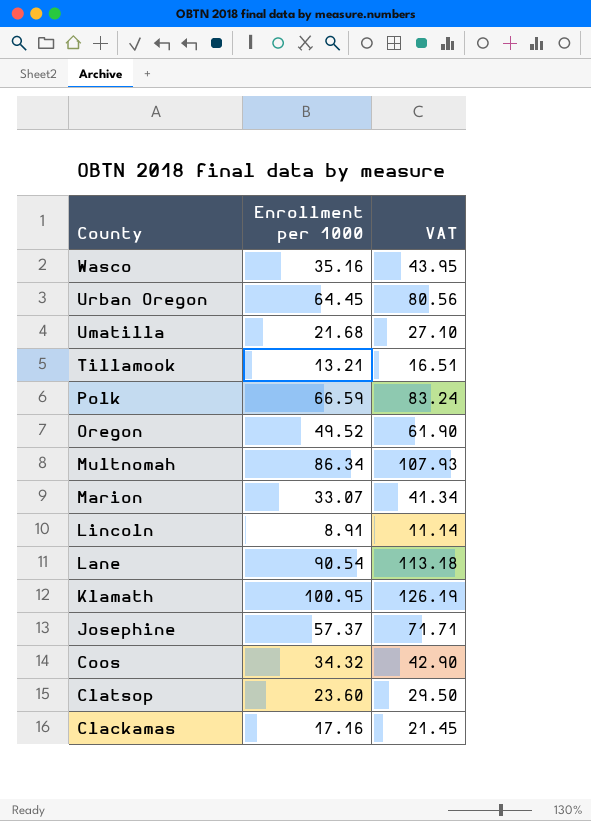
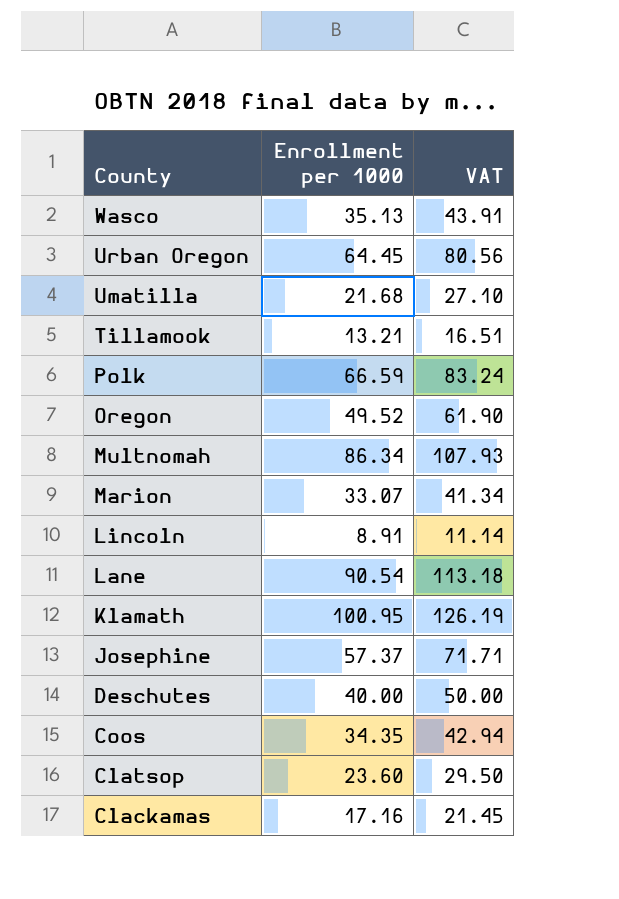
Wasco | Enrollment per 1000: 35.16 -> 35.13
Wasco | VAT: 43.95 -> 43.91
row Deschutes: none -> 40.00 | 50.00
Coos | Enrollment per 1000: 34.32 -> 34.35
Coos | VAT: 42.90 -> 42.94

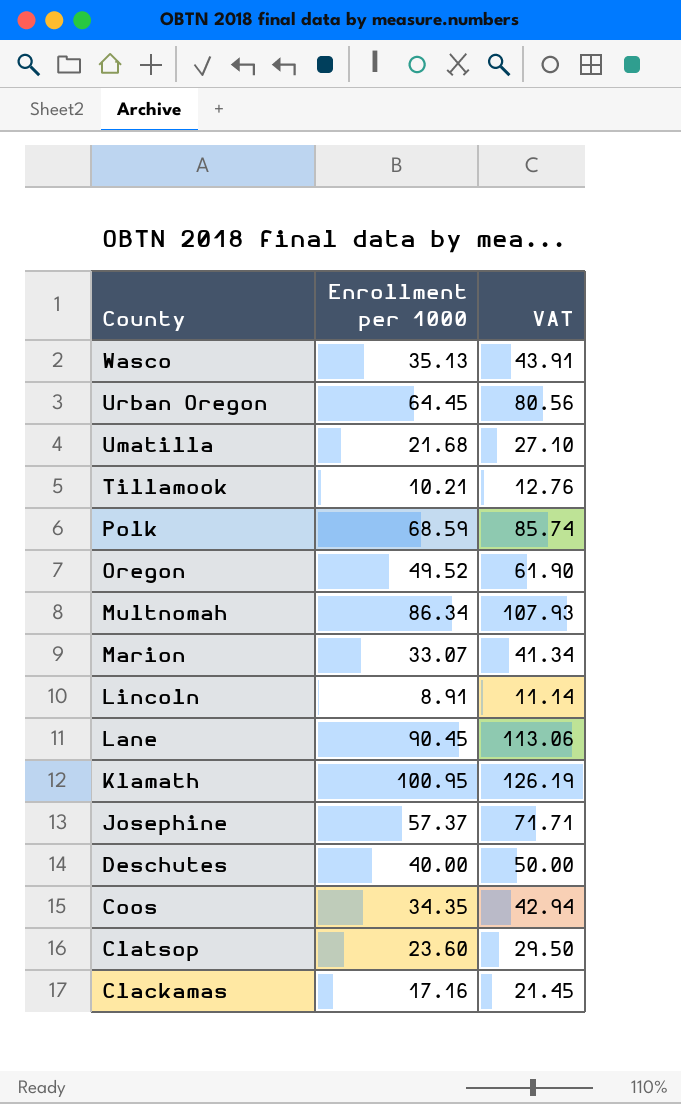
Tillamook | Enrollment per 1000: 13.21 -> 10.21
Tillamook | VAT: 16.51 -> 12.76
Polk | Enrollment per 1000: 66.59 -> 68.59
Polk | VAT: 83.24 -> 85.74
Lane | Enrollment per 1000: 90.54 -> 90.45
Lane | VAT: 113.18 -> 113.06

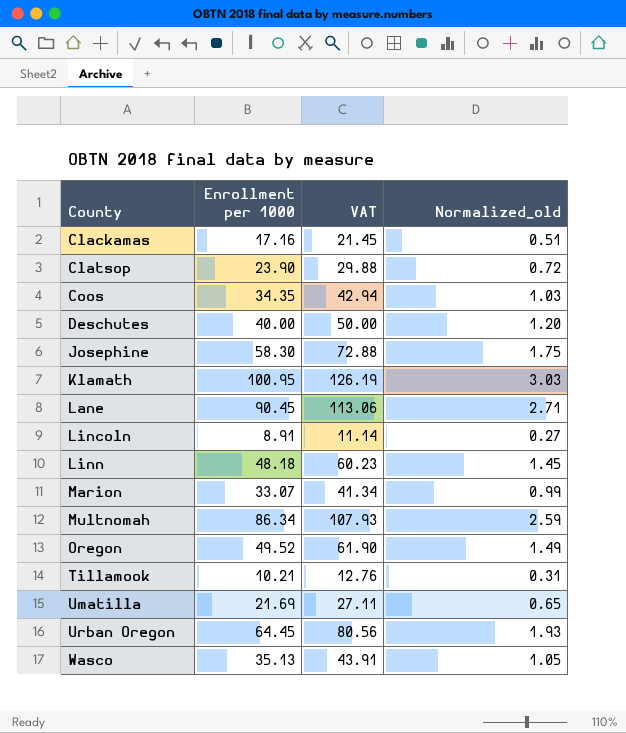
row order: County descending -> County ascending
column Normalized_old | formula: none -> [Enrollment per 1000] * 0.03
row Polk: 68.59 | 85.74 -> none
Clatsop | Enrollment per 1000: 23.60 -> 23.90
Clatsop | VAT: 29.50 -> 29.88
Josephine | Enrollment per 1000: 57.37 -> 58.30
Josephine | VAT: 71.71 -> 72.88
row Linn: none -> 48.18 | 60.23 | 1.45
Umatilla | Enrollment per 1000: 21.68 -> 21.69
Umatilla | VAT: 27.10 -> 27.11

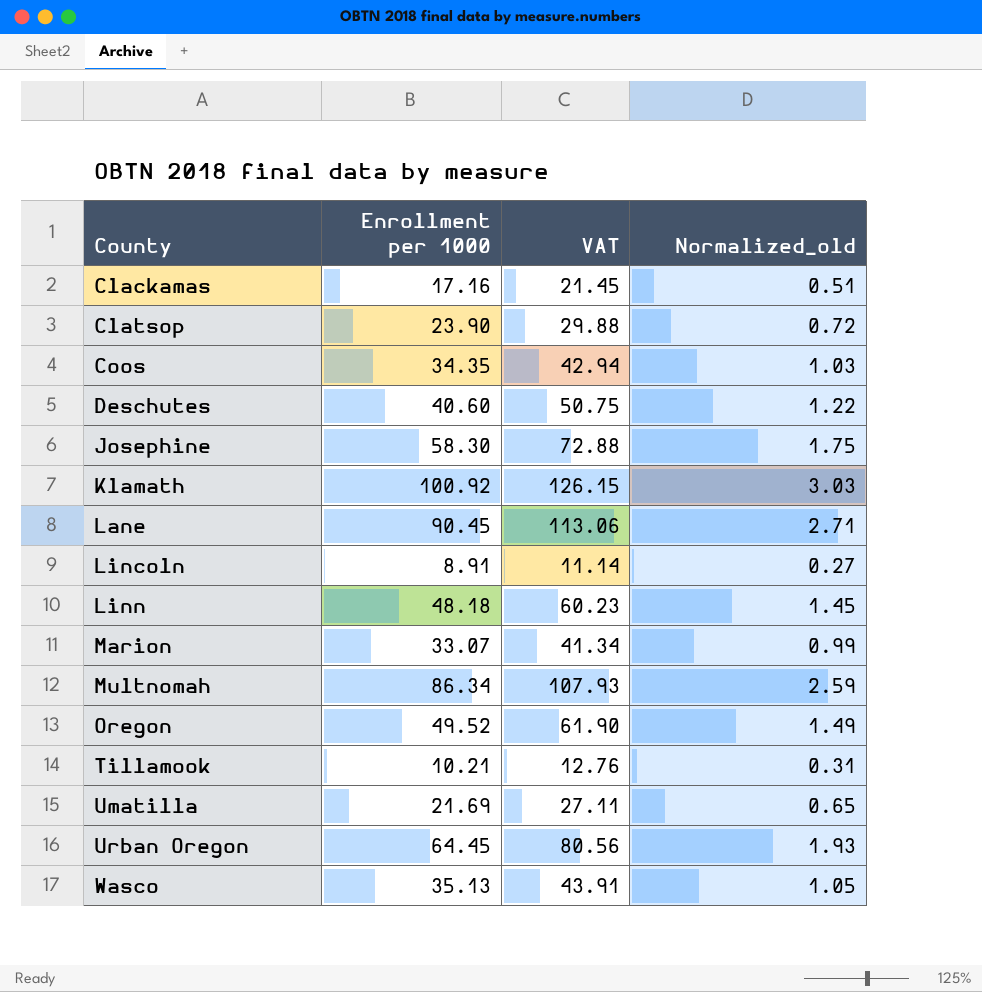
Deschutes | Enrollment per 1000: 40.00 -> 40.60
Deschutes | VAT: 50.00 -> 50.75
Deschutes | Normalized_old: 1.20 -> 1.22
Klamath | Enrollment per 1000: 100.95 -> 100.92
Klamath | VAT: 126.19 -> 126.15

